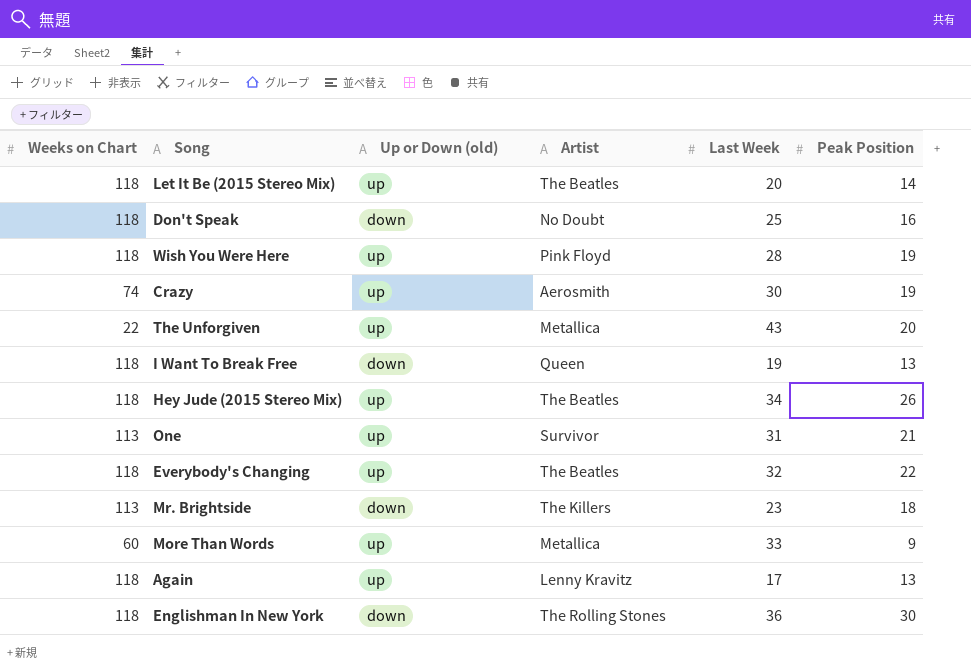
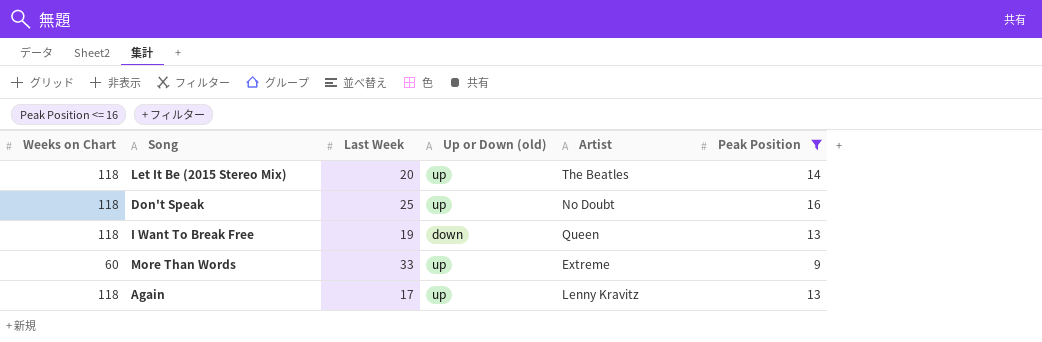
filter: none -> Peak Position <= 16
column Last Week | position: 5 -> 3
Don't Speak | Up or Down (old): down -> up
More Than Words | Artist: Metallica -> Extreme

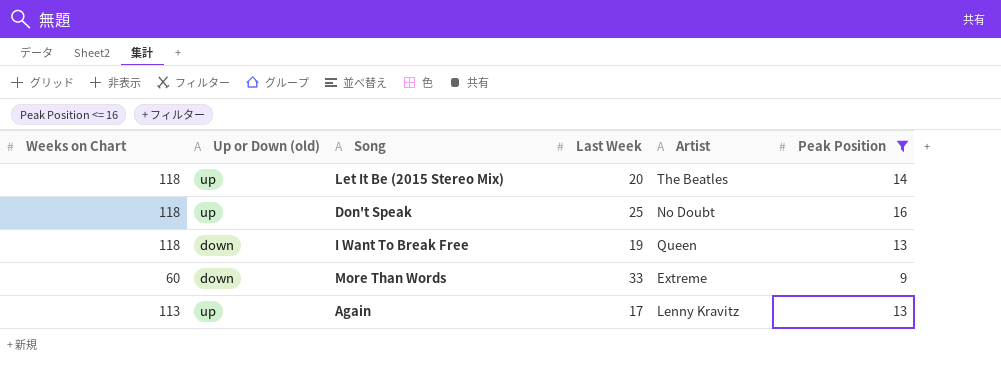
column Up or Down (old) | position: 4 -> 2
More Than Words | Up or Down (old): up -> down
Again | Weeks on Chart: 118 -> 113

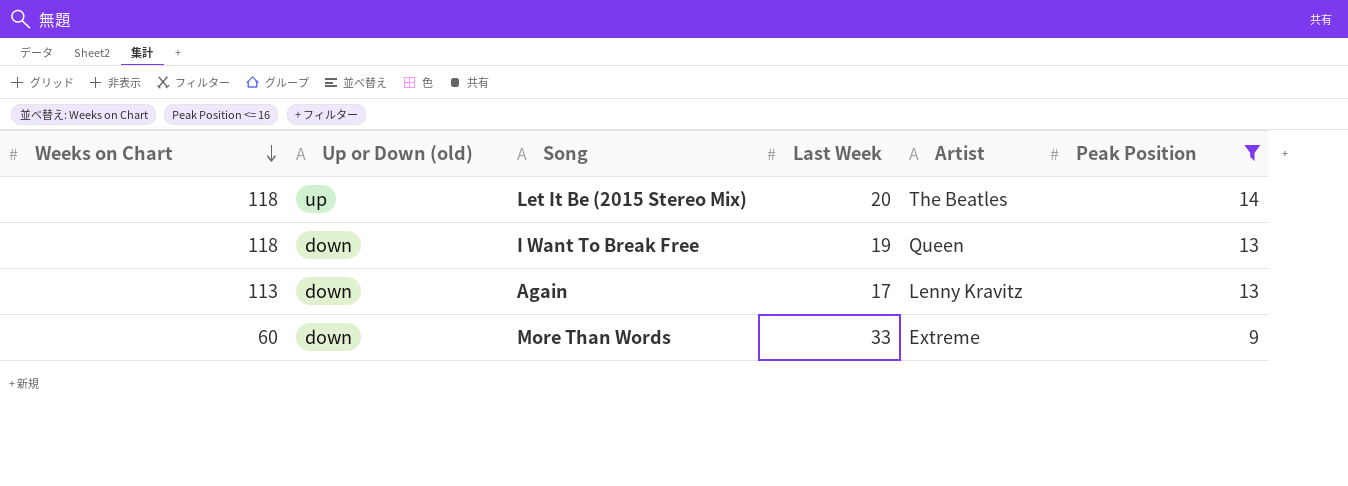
row order: none -> Weeks on Chart descending
row Don't Speak: 118 | up | 25 | No Doubt | 16 -> none
Again | Up or Down (old): up -> down

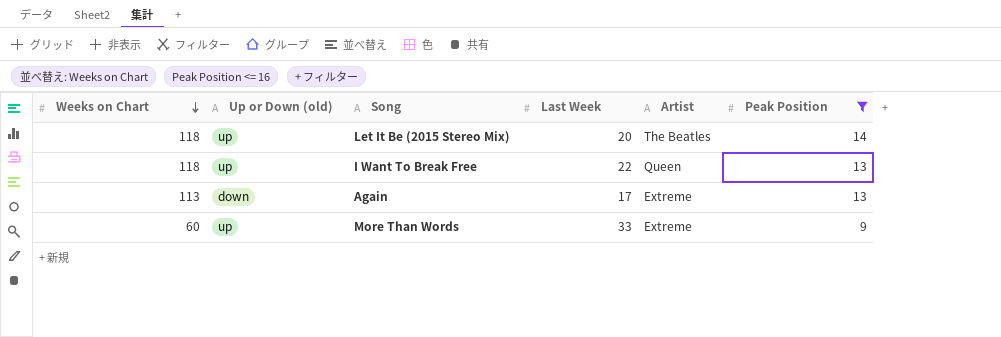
I Want To Break Free | Up or Down (old): down -> up
I Want To Break Free | Last Week: 19 -> 22
Again | Artist: Lenny Kravitz -> Extreme
More Than Words | Up or Down (old): down -> up

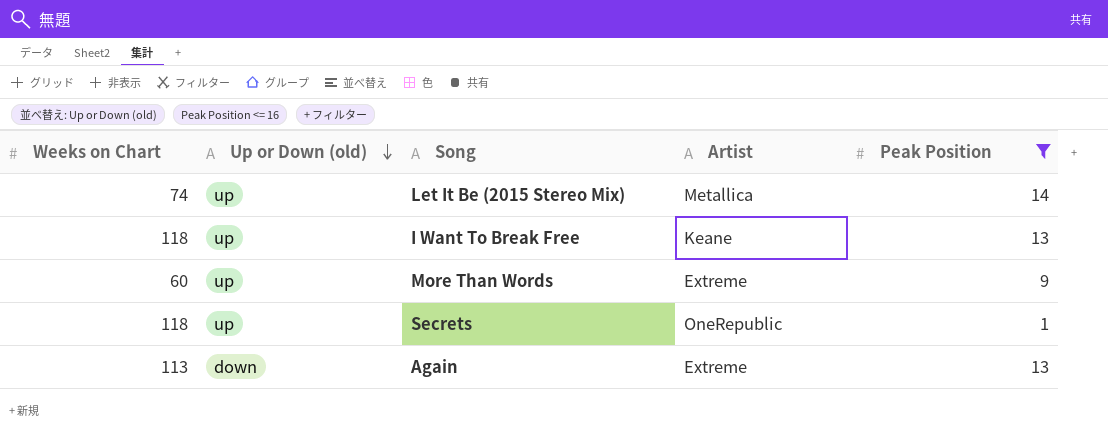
row order: Weeks on Chart descending -> Up or Down (old) descending
column Last Week | position: 4 -> none
Let It Be (2015 Stereo Mix) | Weeks on Chart: 118 -> 74
Let It Be (2015 Stereo Mix) | Artist: The Beatles -> Metallica
I Want To Break Free | Artist: Queen -> Keane
row Secrets: none -> 118 | up | OneRepublic | 1

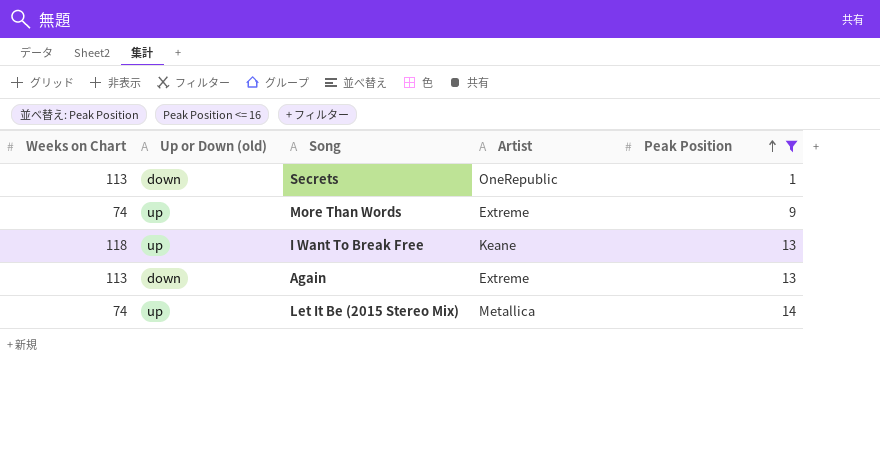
row order: Up or Down (old) descending -> Peak Position ascending
Secrets | Weeks on Chart: 118 -> 113
Secrets | Up or Down (old): up -> down
More Than Words | Weeks on Chart: 60 -> 74

